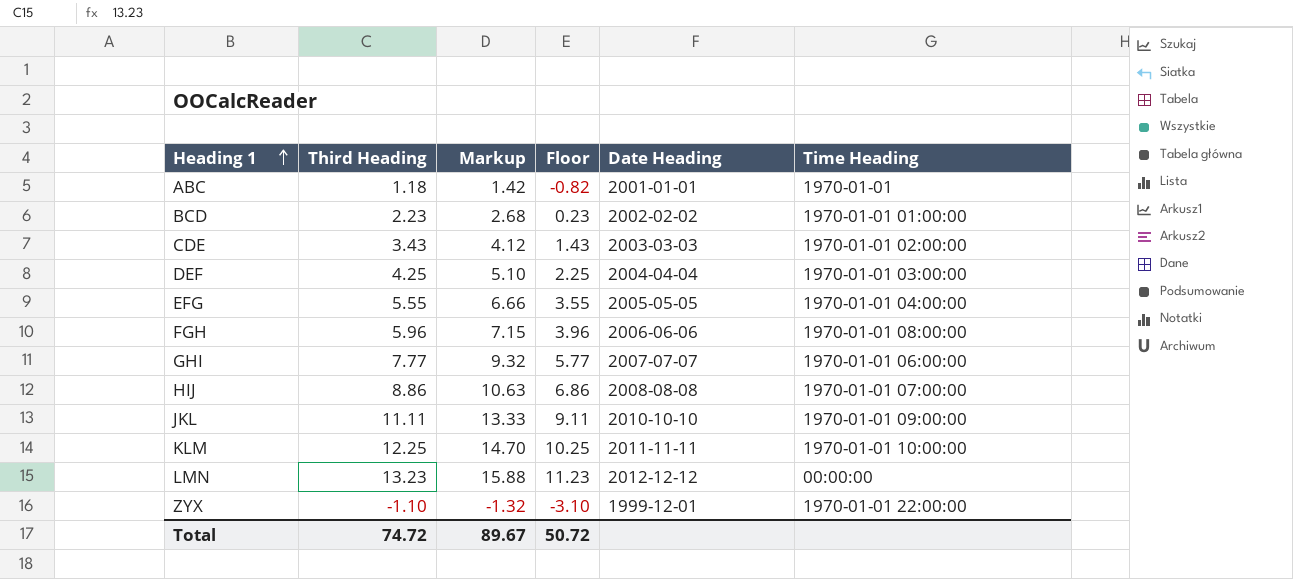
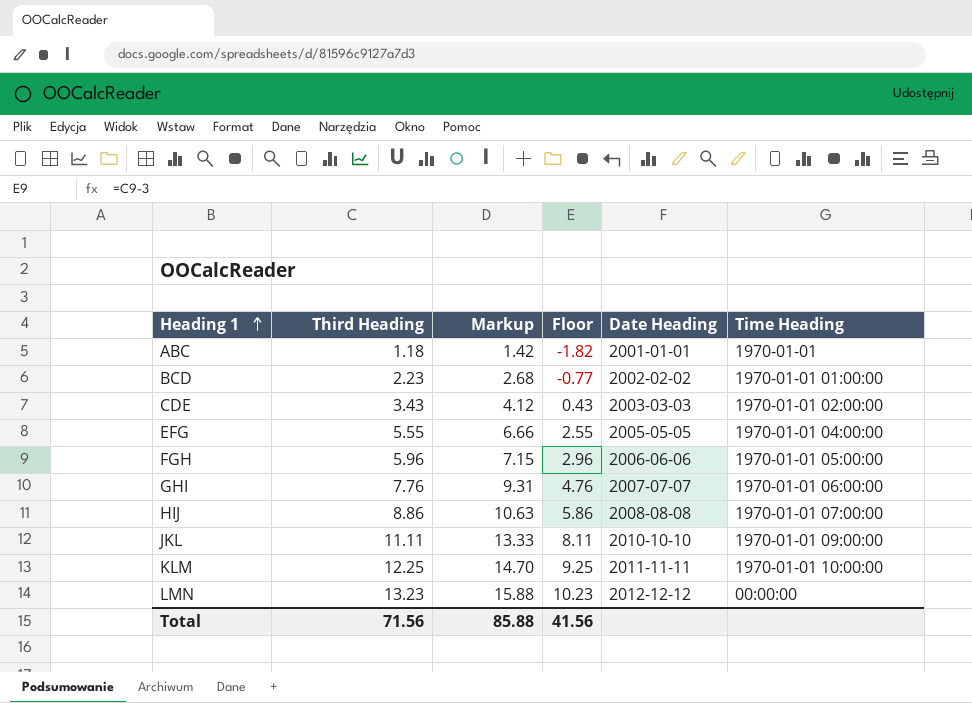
column Floor | formula: [Third Heading] - 2 -> [Third Heading] - 3
row DEF: 4.25 | 5.10 | 2.25 | 2004-04-04 | 1970-01-01 03:00:00 -> none
row ZYX: -1.10 | -1.32 | -3.10 | 1999-12-01 | 1970-01-01 22:00:00 -> none
FGH | Time Heading: 1970-01-01 08:00:00 -> 1970-01-01 05:00:00
GHI | Third Heading: 7.77 -> 7.76
GHI | Markup: 9.32 -> 9.31
Total | Third Heading: 74.72 -> 71.56
Total | Markup: 89.67 -> 85.88
Total | Floor: 50.72 -> 41.56

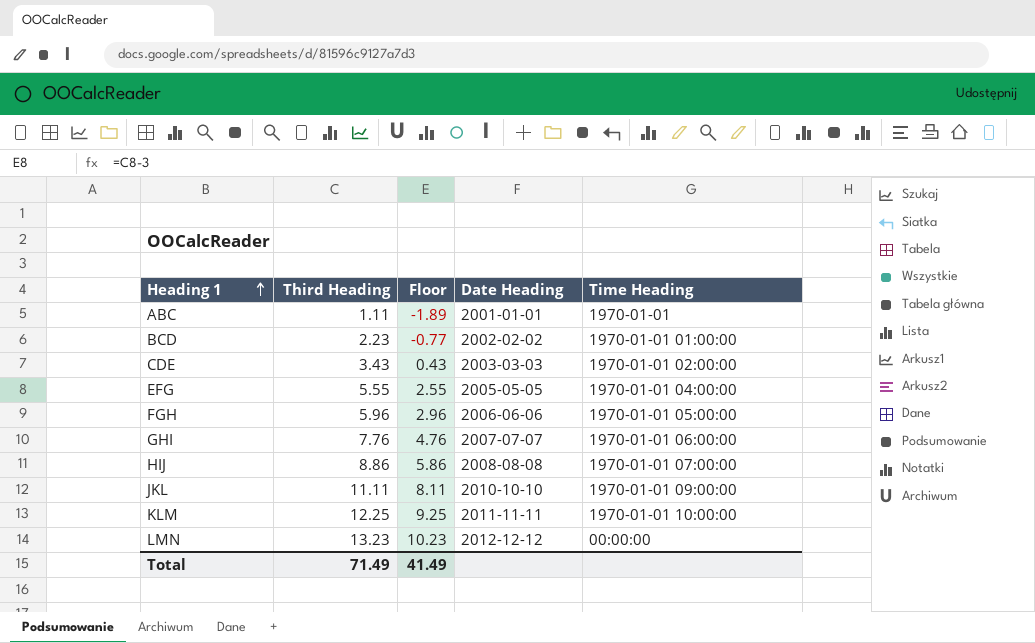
column Markup | formula: [Third Heading] * 1.2 -> none
ABC | Third Heading: 1.18 -> 1.11
ABC | Floor: -1.82 -> -1.89
Total | Third Heading: 71.56 -> 71.49
Total | Floor: 41.56 -> 41.49

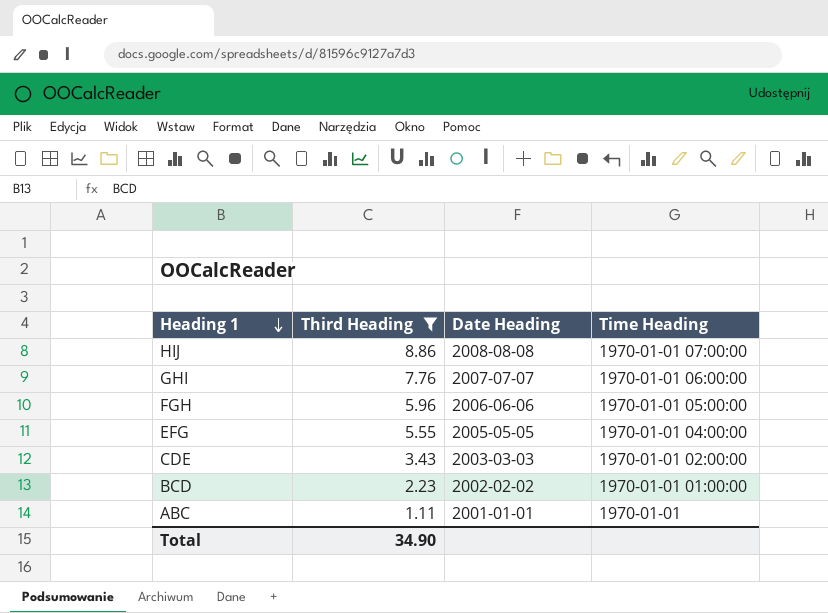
filter: none -> Third Heading <= 8.86
row order: Heading 1 ascending -> Heading 1 descending
column Floor | formula: [Third Heading] - 3 -> none
Total | Third Heading: 71.49 -> 34.90

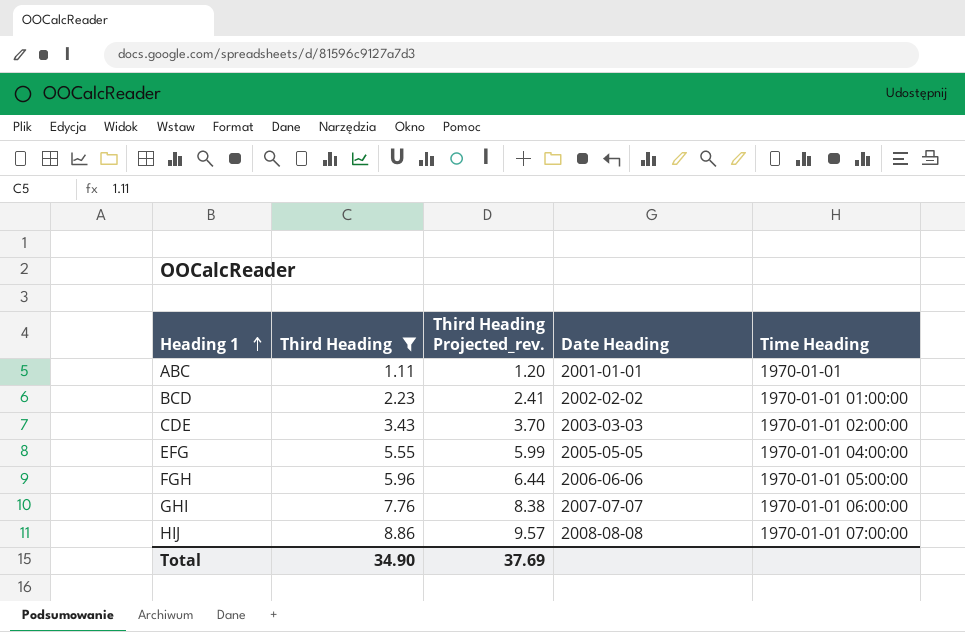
row order: Heading 1 descending -> Heading 1 ascending
column Third Heading Projected_rev. | formula: none -> [Third Heading] * 1.08

